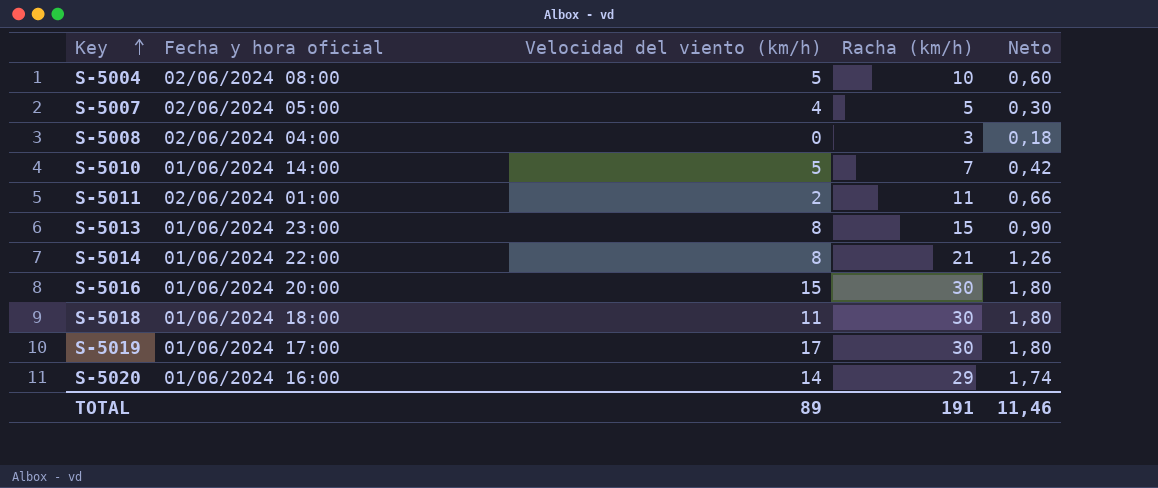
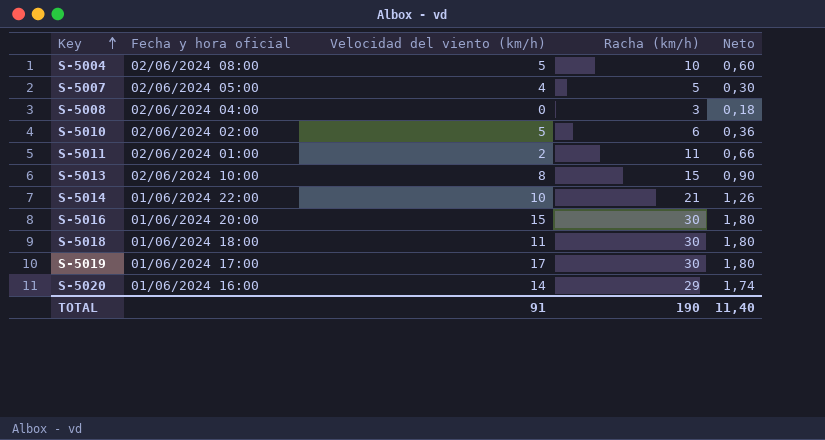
S-5010 | Fecha y hora oficial: 01/06/2024 14:00 -> 02/06/2024 02:00
S-5010 | Racha (km/h): 7 -> 6
S-5010 | Neto: 0,42 -> 0,36
S-5013 | Fecha y hora oficial: 01/06/2024 23:00 -> 02/06/2024 10:00
S-5014 | Velocidad del viento (km/h): 8 -> 10
TOTAL | Velocidad del viento (km/h): 89 -> 91
TOTAL | Racha (km/h): 191 -> 190
TOTAL | Neto: 11,46 -> 11,40

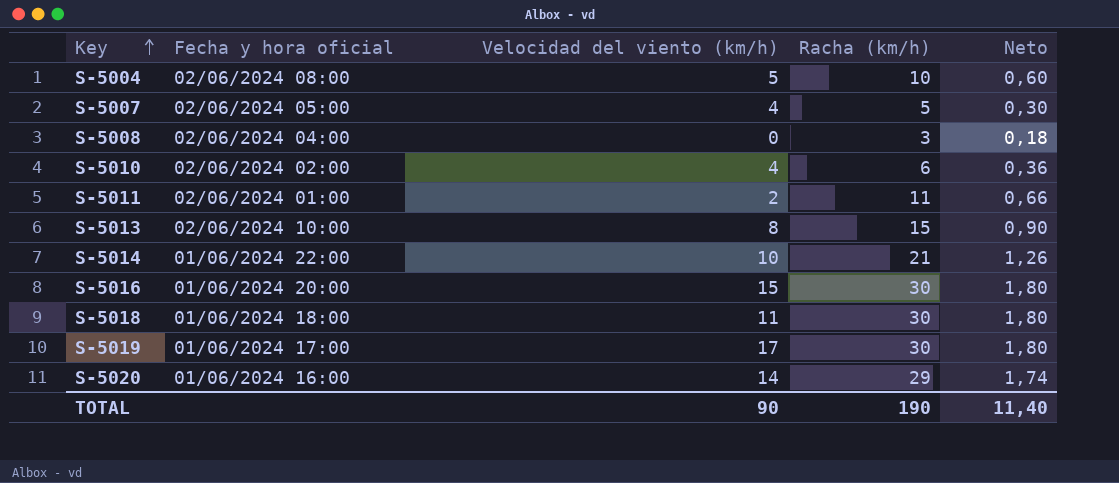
S-5010 | Velocidad del viento (km/h): 5 -> 4
TOTAL | Velocidad del viento (km/h): 91 -> 90

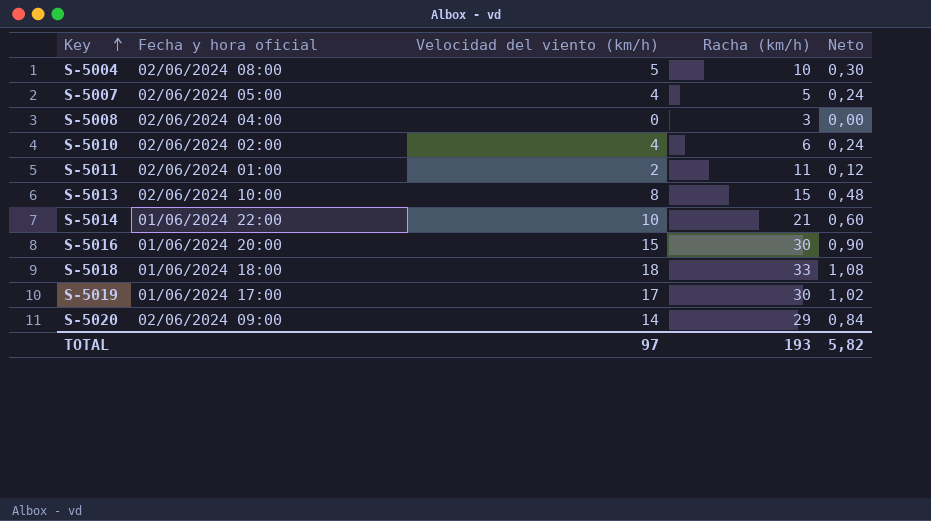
column Neto | formula: [Racha (km/h)] * 0,06 -> [Velocidad del viento (km/h)] * 0,06
S-5018 | Velocidad del viento (km/h): 11 -> 18
S-5018 | Racha (km/h): 30 -> 33
S-5020 | Fecha y hora oficial: 01/06/2024 16:00 -> 02/06/2024 09:00
TOTAL | Velocidad del viento (km/h): 90 -> 97
TOTAL | Racha (km/h): 190 -> 193
TOTAL | Neto: 11,40 -> 5,82

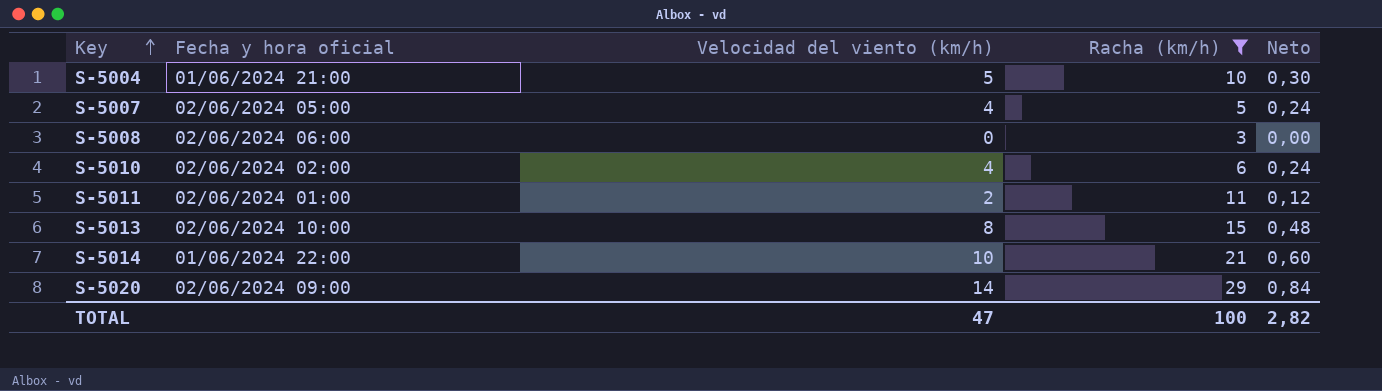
filter: none -> Racha (km/h) <= 29
S-5004 | Fecha y hora oficial: 02/06/2024 08:00 -> 01/06/2024 21:00
S-5008 | Fecha y hora oficial: 02/06/2024 04:00 -> 02/06/2024 06:00
TOTAL | Velocidad del viento (km/h): 97 -> 47
TOTAL | Racha (km/h): 193 -> 100
TOTAL | Neto: 5,82 -> 2,82

